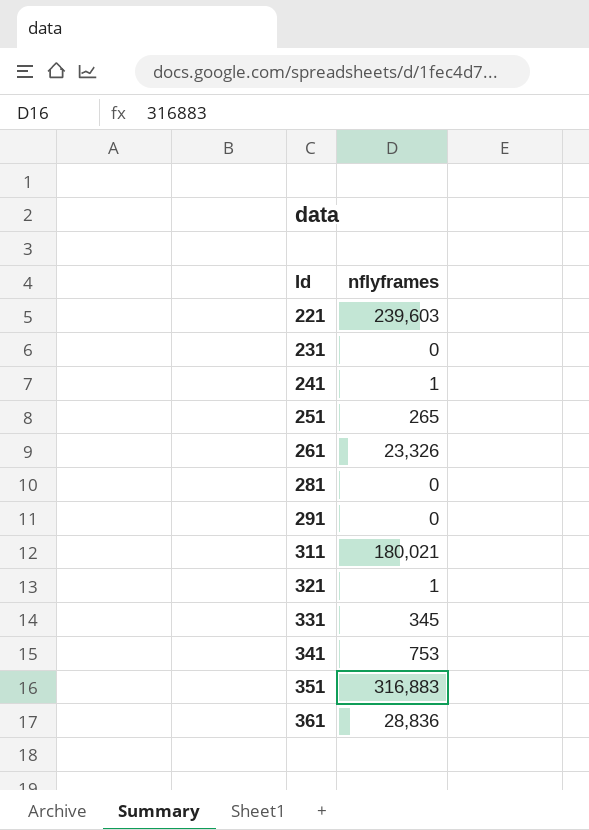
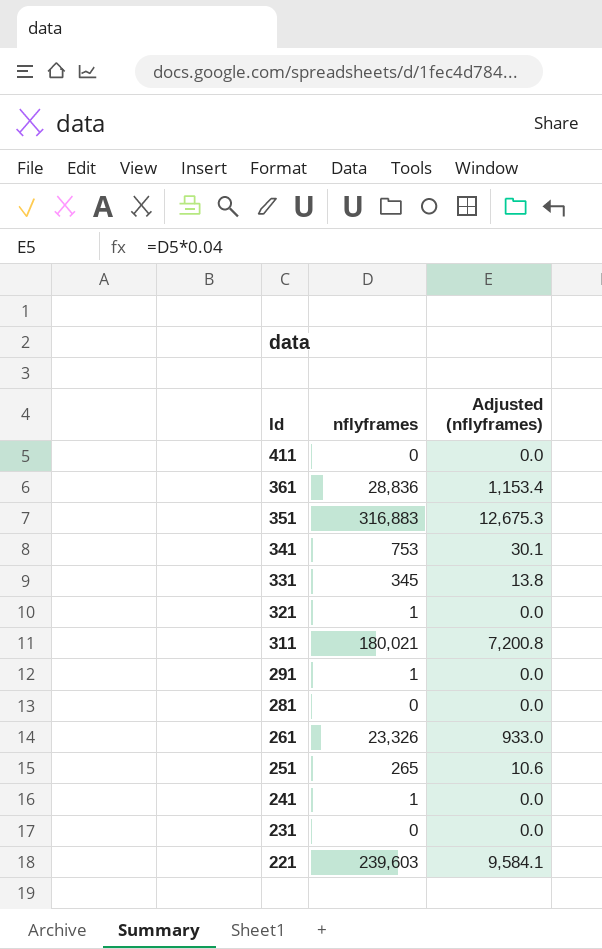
row order: Id ascending -> Id descending
column Adjusted (nflyframes) | formula: none -> [nflyframes] * 0.04
row 411: none -> 0 | 0.0
291 | nflyframes: 0 -> 1

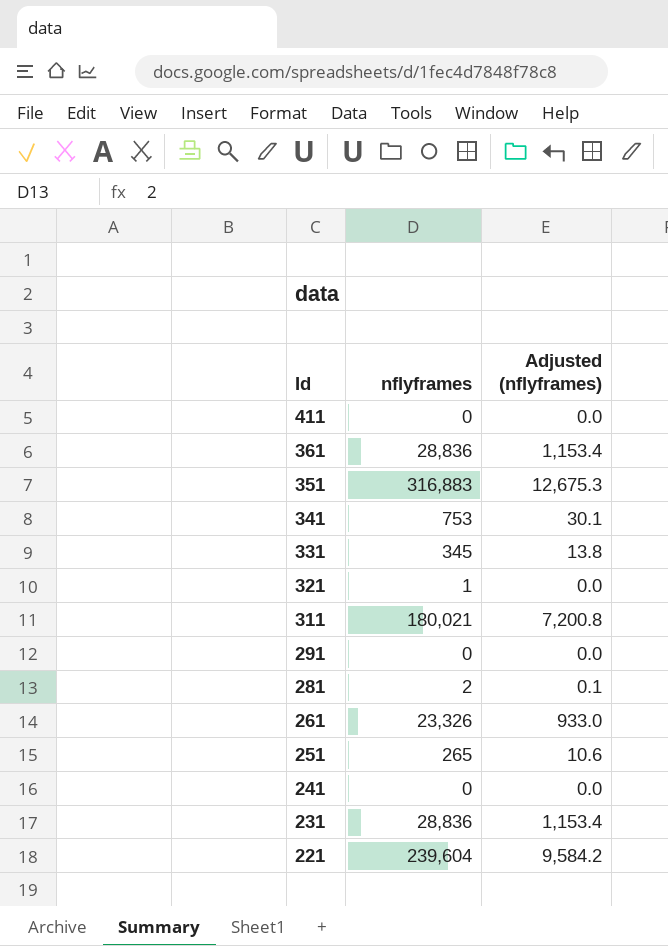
291 | nflyframes: 1 -> 0
281 | nflyframes: 0 -> 2
281 | Adjusted (nflyframes): 0.0 -> 0.1
241 | nflyframes: 1 -> 0
231 | nflyframes: 0 -> 28,836
231 | Adjusted (nflyframes): 0.0 -> 1,153.4
221 | nflyframes: 239,603 -> 239,604
221 | Adjusted (nflyframes): 9,584.1 -> 9,584.2

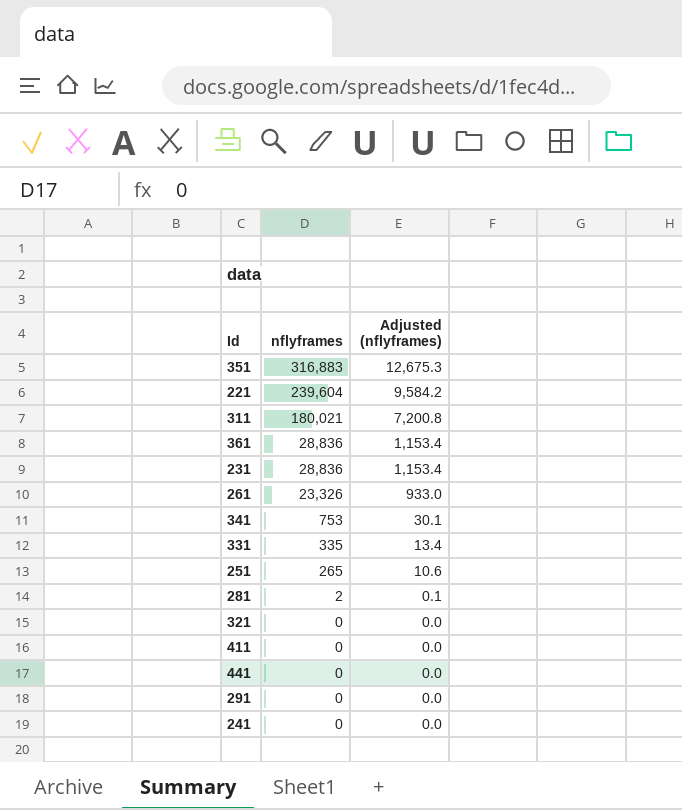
row order: Id descending -> nflyframes descending
331 | nflyframes: 345 -> 335
331 | Adjusted (nflyframes): 13.8 -> 13.4
321 | nflyframes: 1 -> 0
row 441: none -> 0 | 0.0

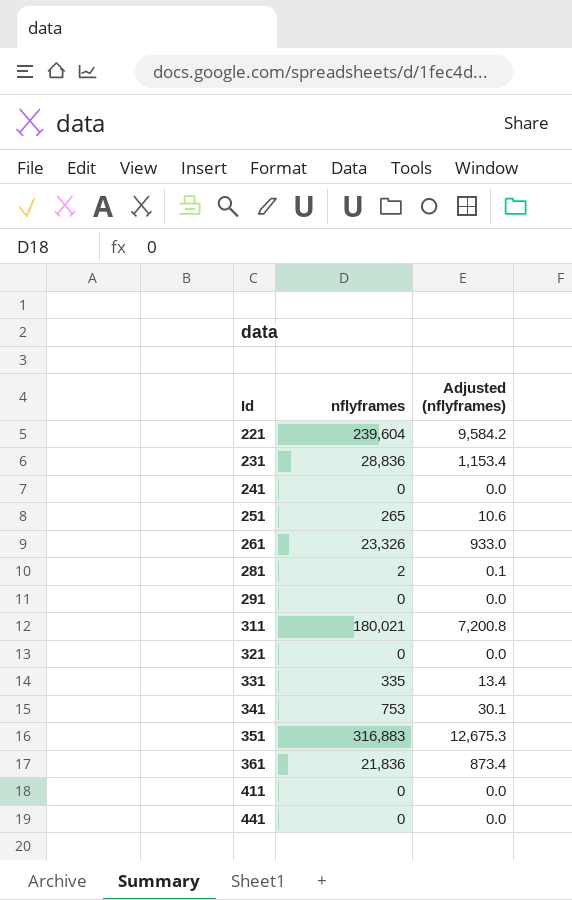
row order: nflyframes descending -> Id ascending
361 | nflyframes: 28,836 -> 21,836
361 | Adjusted (nflyframes): 1,153.4 -> 873.4

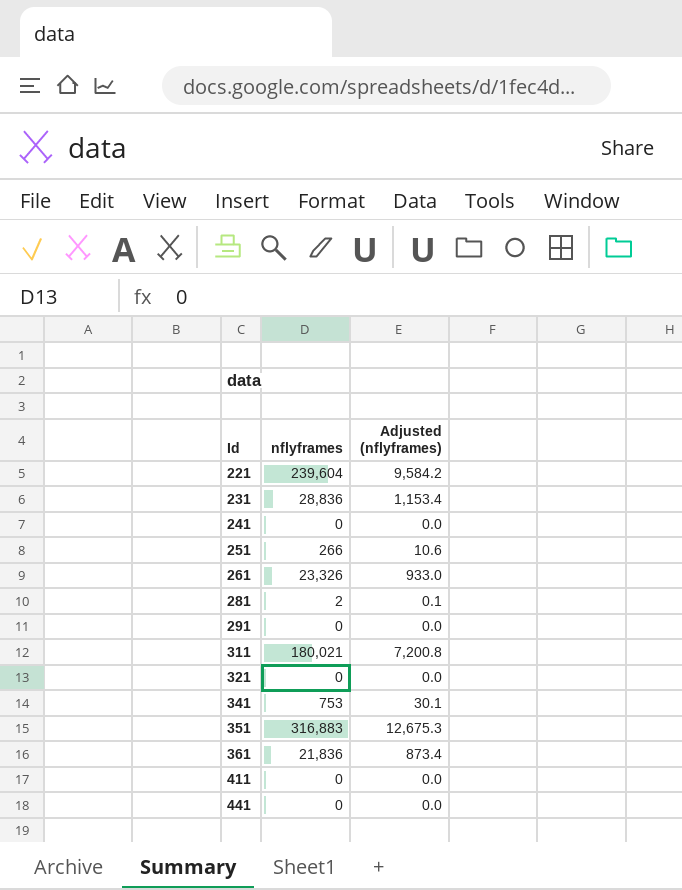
row 331: 335 | 13.4 -> none
251 | nflyframes: 265 -> 266

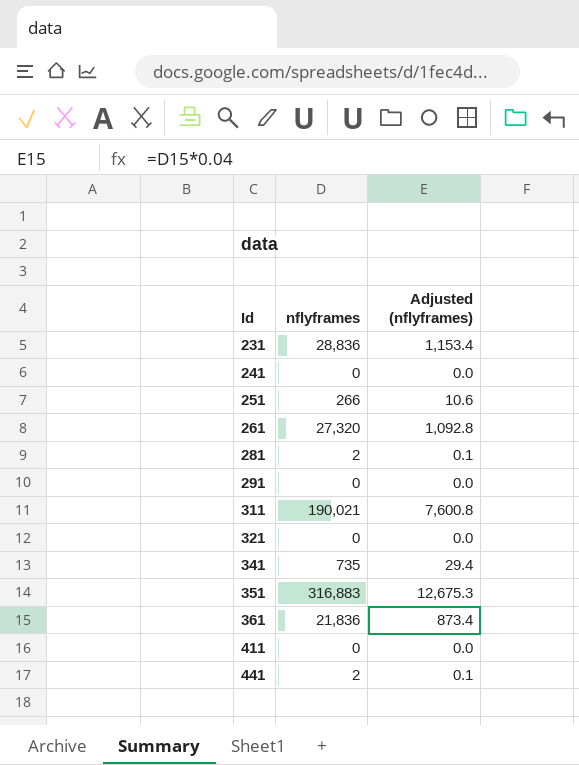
row 221: 239,604 | 9,584.2 -> none
261 | nflyframes: 23,326 -> 27,320
261 | Adjusted (nflyframes): 933.0 -> 1,092.8
311 | nflyframes: 180,021 -> 190,021
311 | Adjusted (nflyframes): 7,200.8 -> 7,600.8
341 | nflyframes: 753 -> 735
341 | Adjusted (nflyframes): 30.1 -> 29.4
441 | nflyframes: 0 -> 2
441 | Adjusted (nflyframes): 0.0 -> 0.1

